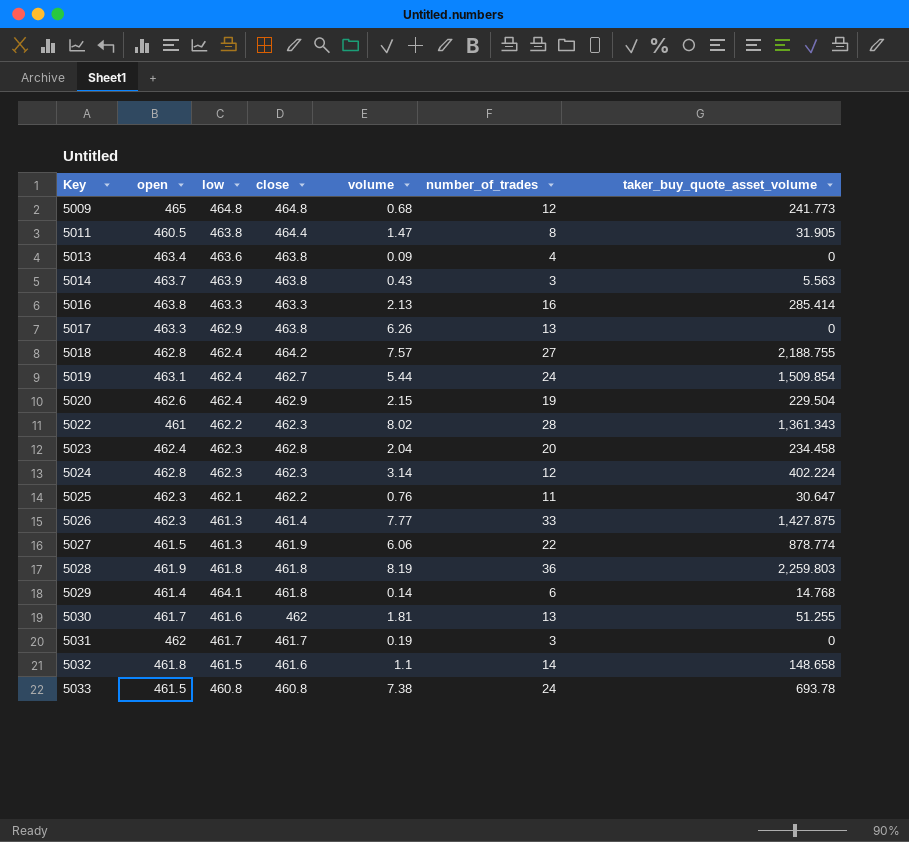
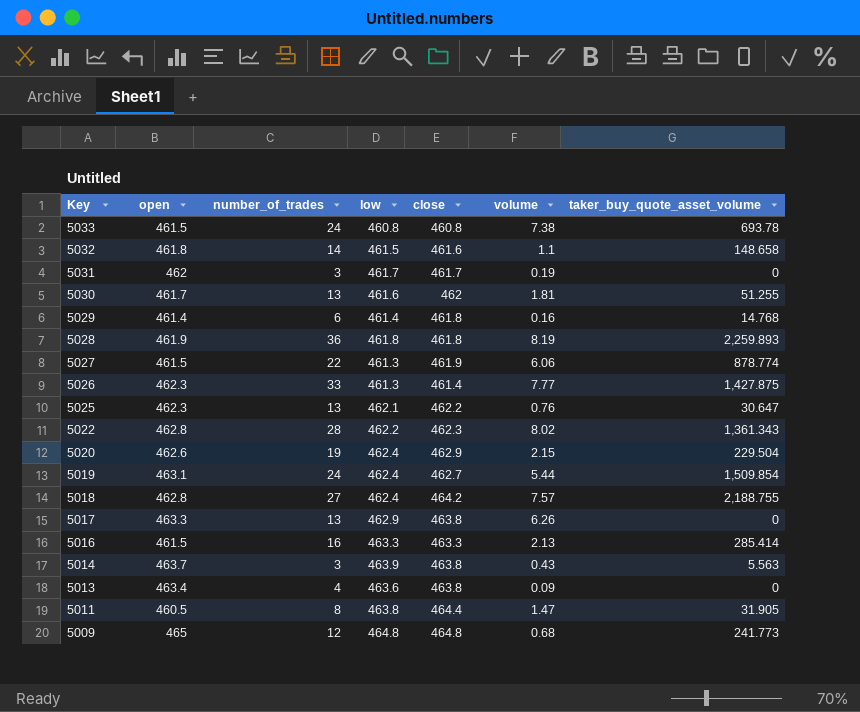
row order: Key ascending -> Key descending
column number_of_trades | position: 6 -> 3
row 5023: 462.4 | 462.3 | 462.8 | 2.04 | 20 | 234.458 -> none
row 5024: 462.8 | 462.3 | 462.3 | 3.14 | 12 | 402.224 -> none
5029 | low: 464.1 -> 461.4
5029 | volume: 0.14 -> 0.16
5028 | taker_buy_quote_asset_volume: 2,259.803 -> 2,259.893
5025 | number_of_trades: 11 -> 13
5022 | open: 461 -> 462.8
5016 | open: 463.8 -> 461.5

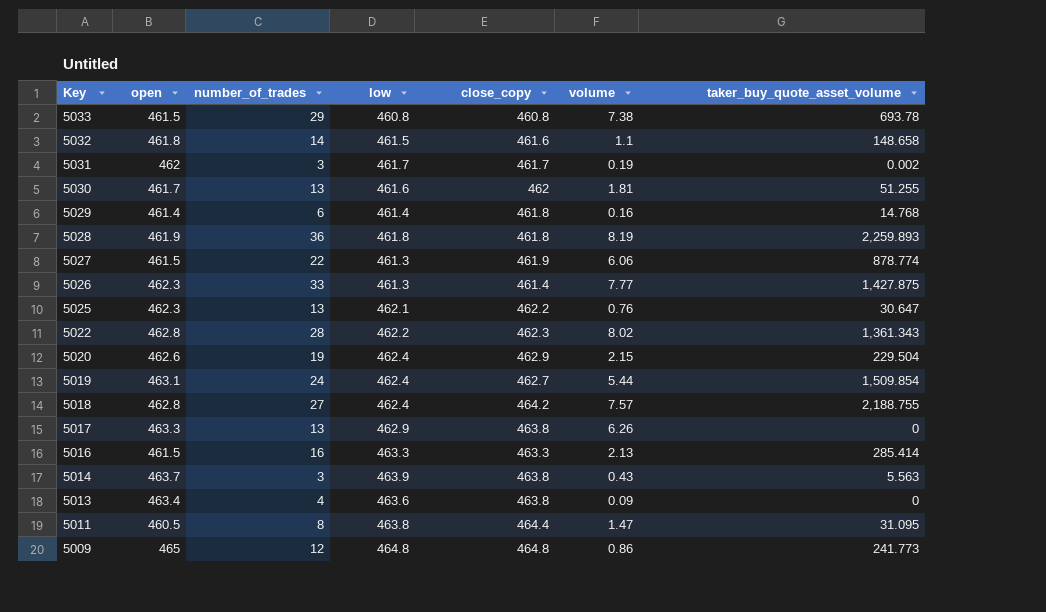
column name: close -> close_copy
5033 | number_of_trades: 24 -> 29
5031 | taker_buy_quote_asset_volume: 0 -> 0.002
5011 | taker_buy_quote_asset_volume: 31.905 -> 31.095
5009 | volume: 0.68 -> 0.86

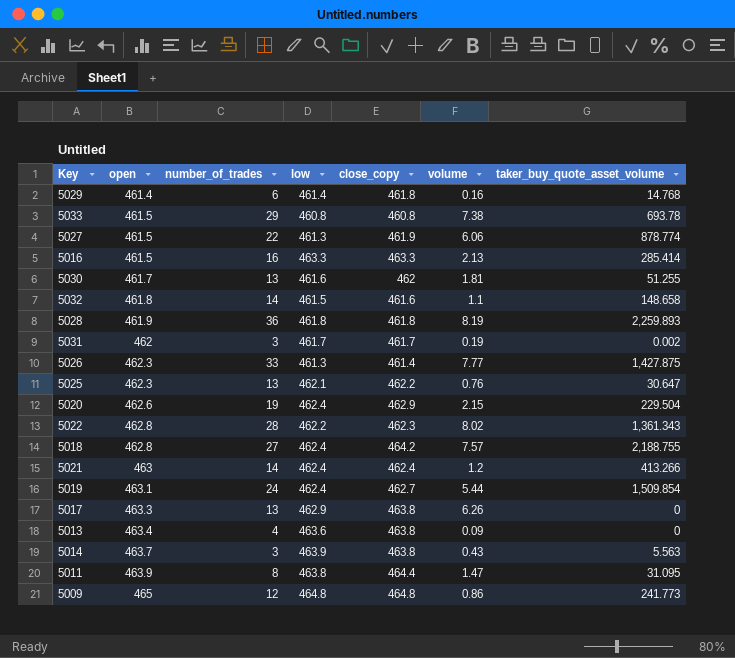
row order: Key descending -> open ascending
row 5021: none -> 463 | 14 | 462.4 | 462.4 | 1.2 | 413.266
5011 | open: 460.5 -> 463.9

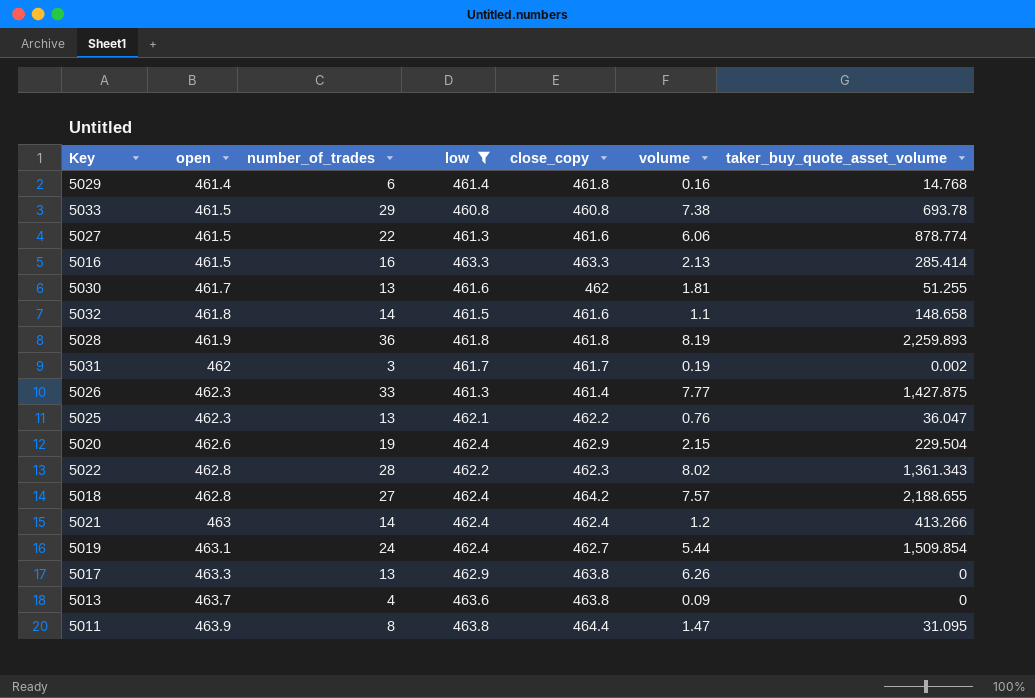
filter: none -> low <= 463.8
5027 | close_copy: 461.9 -> 461.6
5025 | taker_buy_quote_asset_volume: 30.647 -> 36.047
5018 | taker_buy_quote_asset_volume: 2,188.755 -> 2,188.655
5013 | open: 463.4 -> 463.7

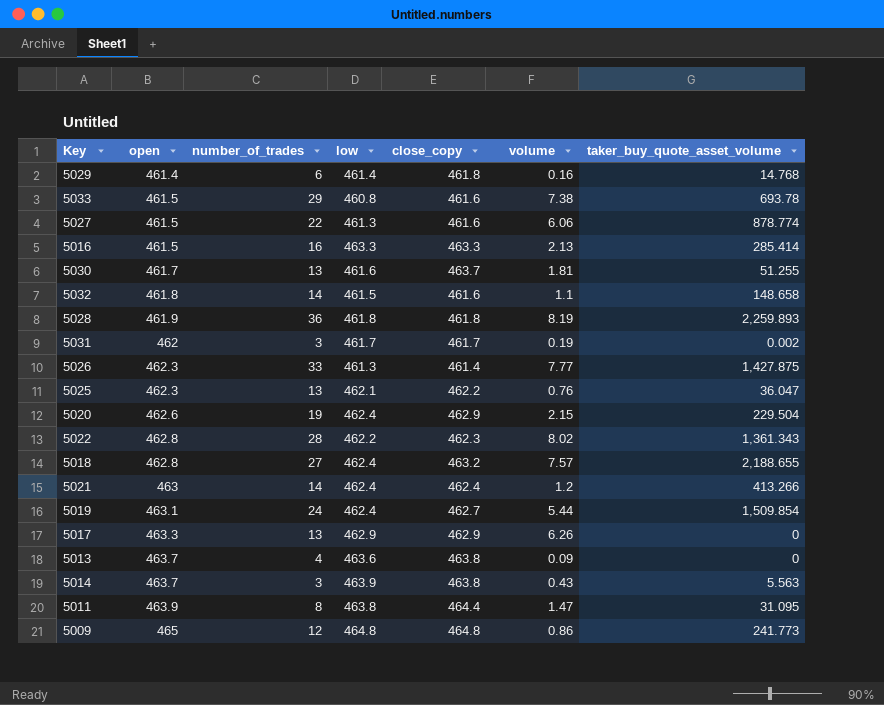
filter: low <= 463.8 -> none
5033 | close_copy: 460.8 -> 461.6
5030 | close_copy: 462 -> 463.7
5018 | close_copy: 464.2 -> 463.2
5017 | close_copy: 463.8 -> 462.9

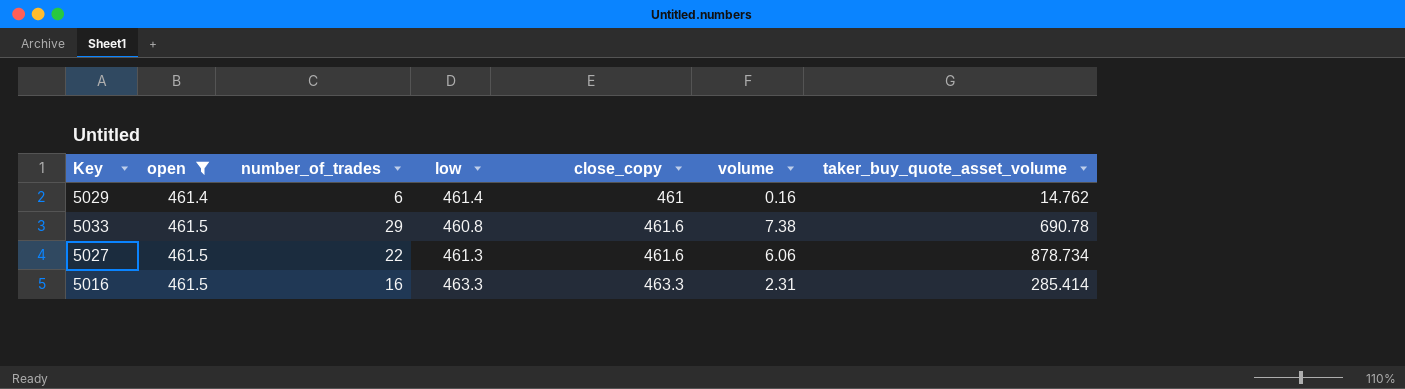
filter: none -> open <= 461.5
5029 | close_copy: 461.8 -> 461
5029 | taker_buy_quote_asset_volume: 14.768 -> 14.762
5033 | taker_buy_quote_asset_volume: 693.78 -> 690.78
5027 | taker_buy_quote_asset_volume: 878.774 -> 878.734
5016 | volume: 2.13 -> 2.31

